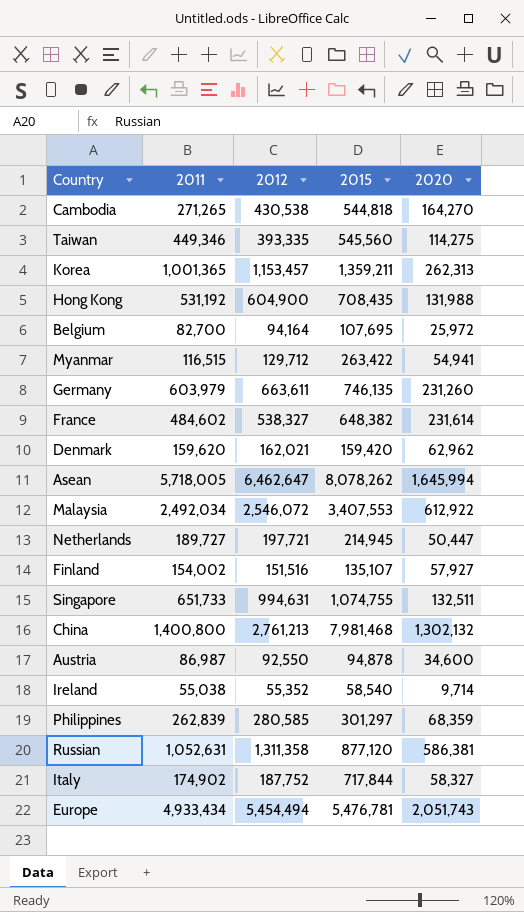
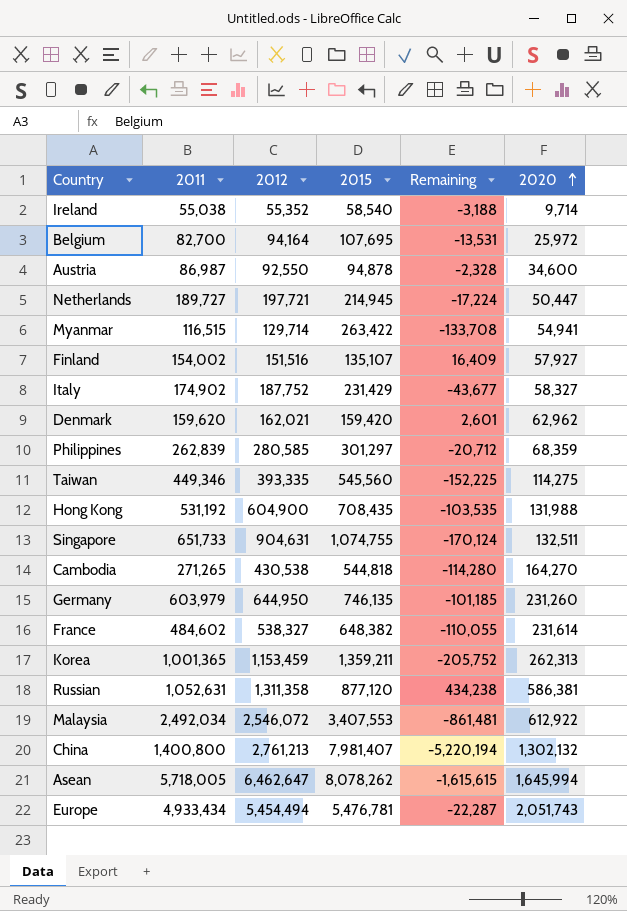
row order: none -> 2020 ascending
column Remaining | formula: none -> [2012] - [2015]
Myanmar | 2012: 129,712 -> 129,714
Italy | 2015: 717,844 -> 231,429
Singapore | 2012: 994,631 -> 904,631
Germany | 2012: 663,611 -> 644,950
Korea | 2012: 1,153,457 -> 1,153,459
China | 2015: 7,981,468 -> 7,981,407

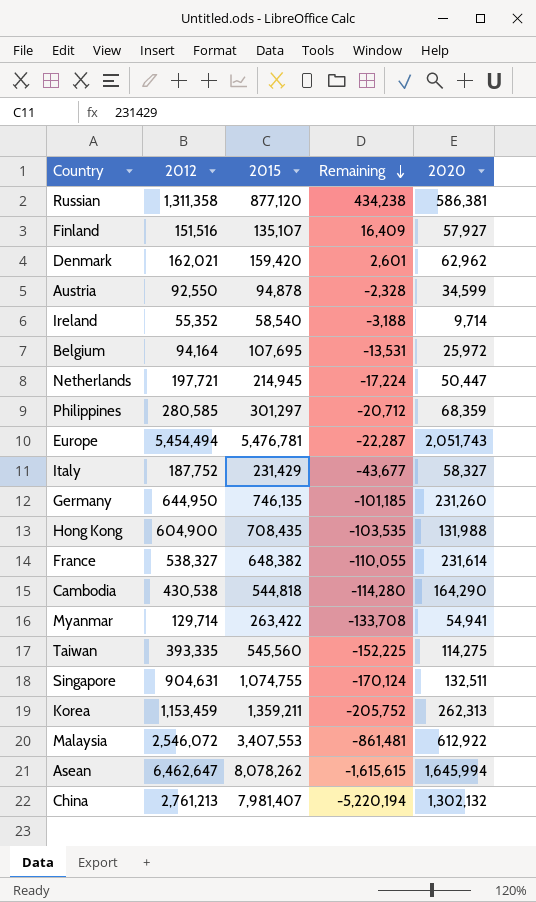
row order: 2020 ascending -> Remaining descending
column 2011 | position: 2 -> none
Austria | 2020: 34,600 -> 34,599
Cambodia | 2020: 164,270 -> 164,290

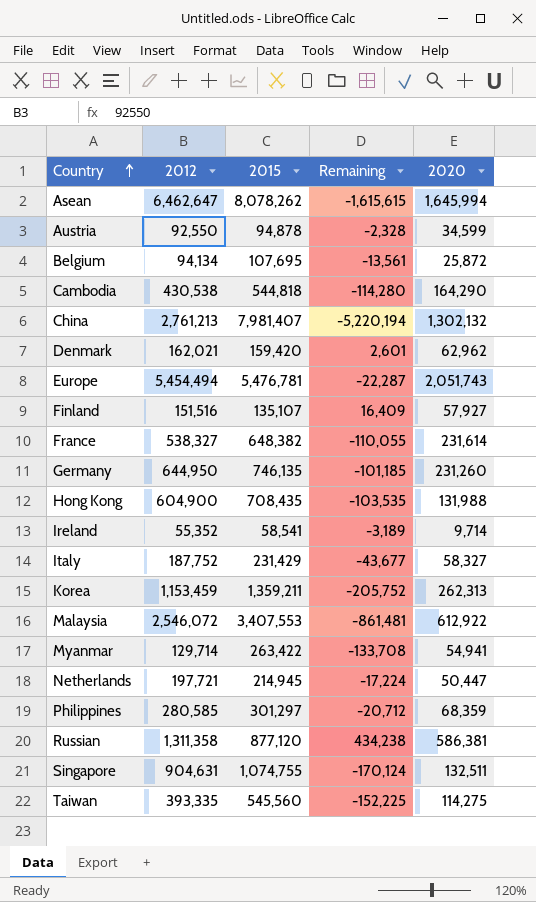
row order: Remaining descending -> Country ascending
Belgium | 2012: 94,164 -> 94,134
Belgium | Remaining: -13,531 -> -13,561
Belgium | 2020: 25,972 -> 25,872
Ireland | 2015: 58,540 -> 58,541
Ireland | Remaining: -3,188 -> -3,189

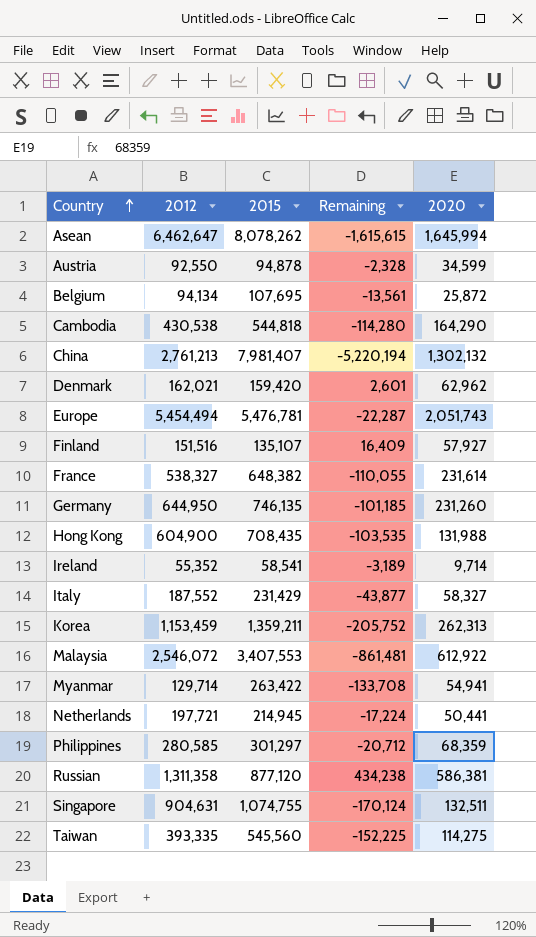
Italy | 2012: 187,752 -> 187,552
Italy | Remaining: -43,677 -> -43,877
Netherlands | 2020: 50,447 -> 50,441

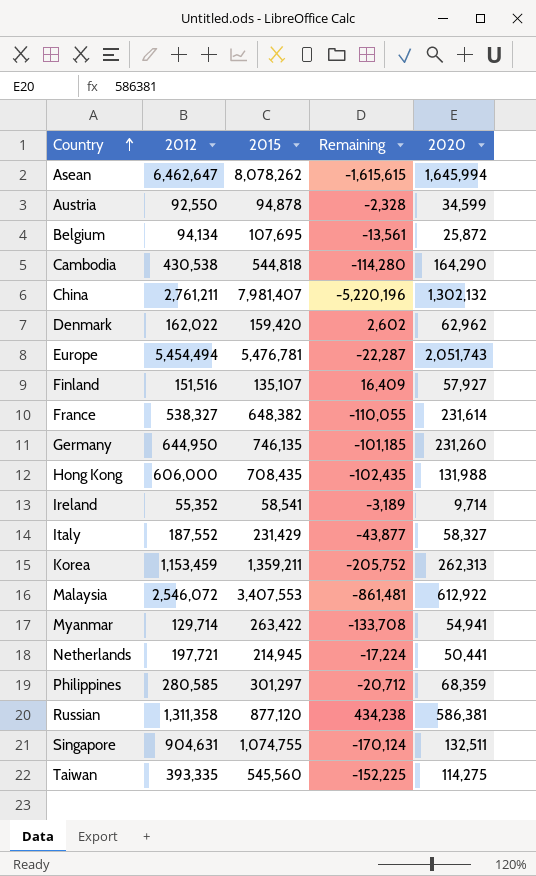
China | 2012: 2,761,213 -> 2,761,211
China | Remaining: -5,220,194 -> -5,220,196
Denmark | 2012: 162,021 -> 162,022
Denmark | Remaining: 2,601 -> 2,602
Hong Kong | 2012: 604,900 -> 606,000
Hong Kong | Remaining: -103,535 -> -102,435

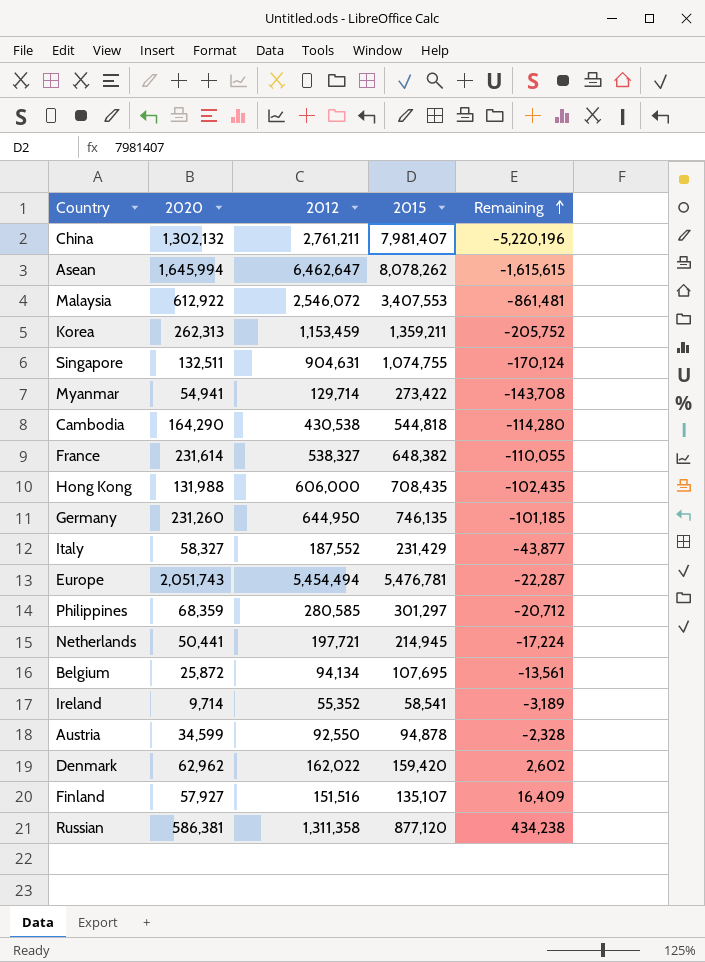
row order: Country ascending -> Remaining ascending
column 2020 | position: 5 -> 2
row Taiwan: 393,335 | 545,560 | -152,225 | 114,275 -> none
Myanmar | 2015: 263,422 -> 273,422
Myanmar | Remaining: -133,708 -> -143,708

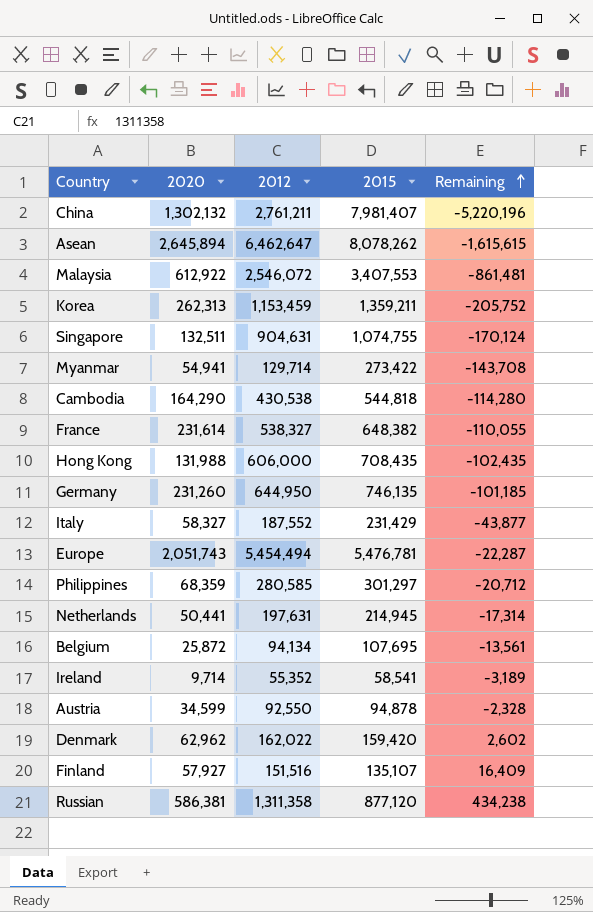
Asean | 2020: 1,645,994 -> 2,645,894
Netherlands | 2012: 197,721 -> 197,631
Netherlands | Remaining: -17,224 -> -17,314

